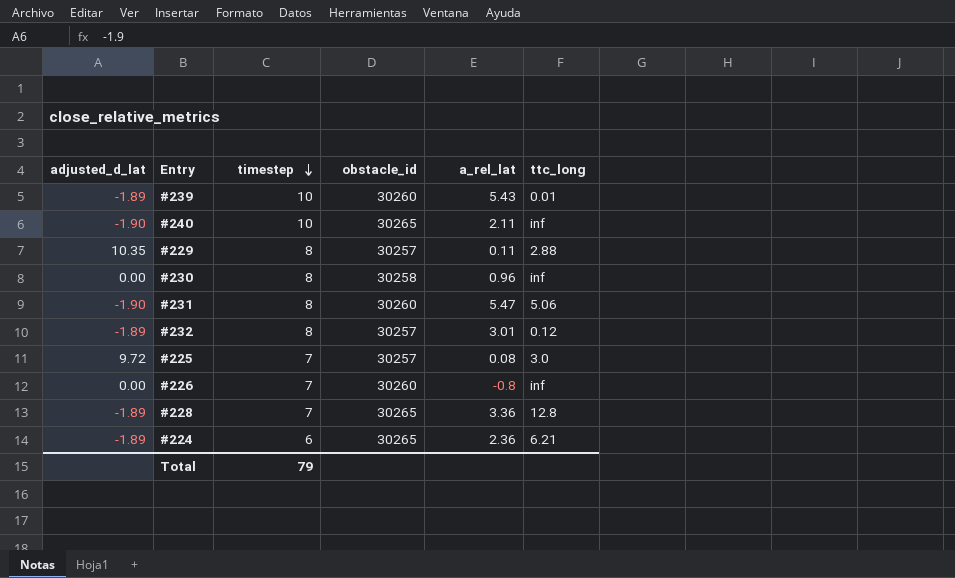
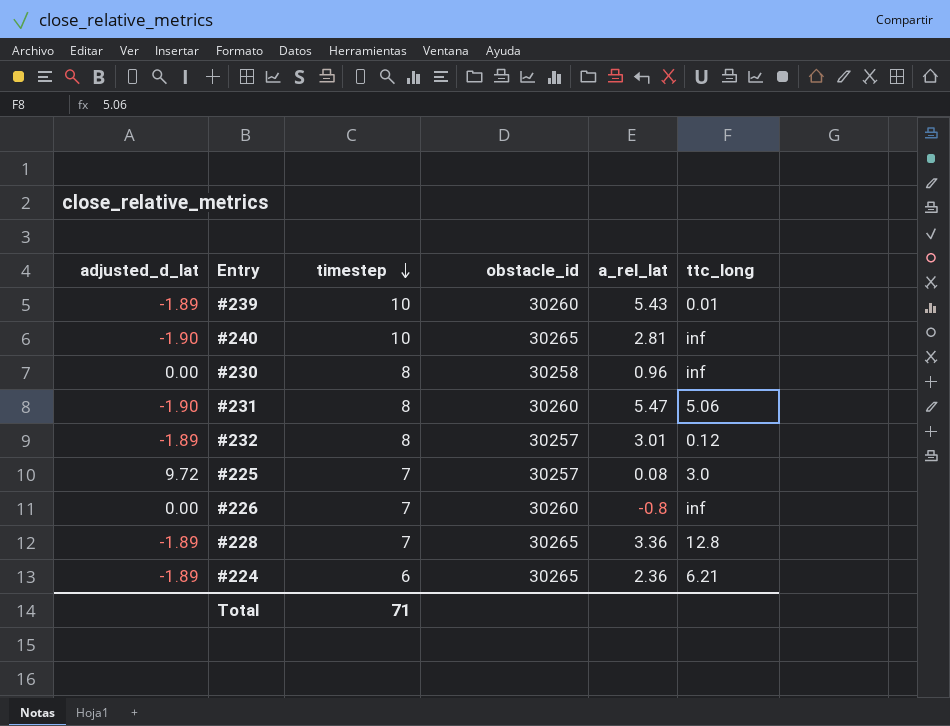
row #229: 10.35 | 8 | 30257 | 0.11 | 2.88 -> none
#240 | a_rel_lat: 2.11 -> 2.81
Total | timestep: 79 -> 71

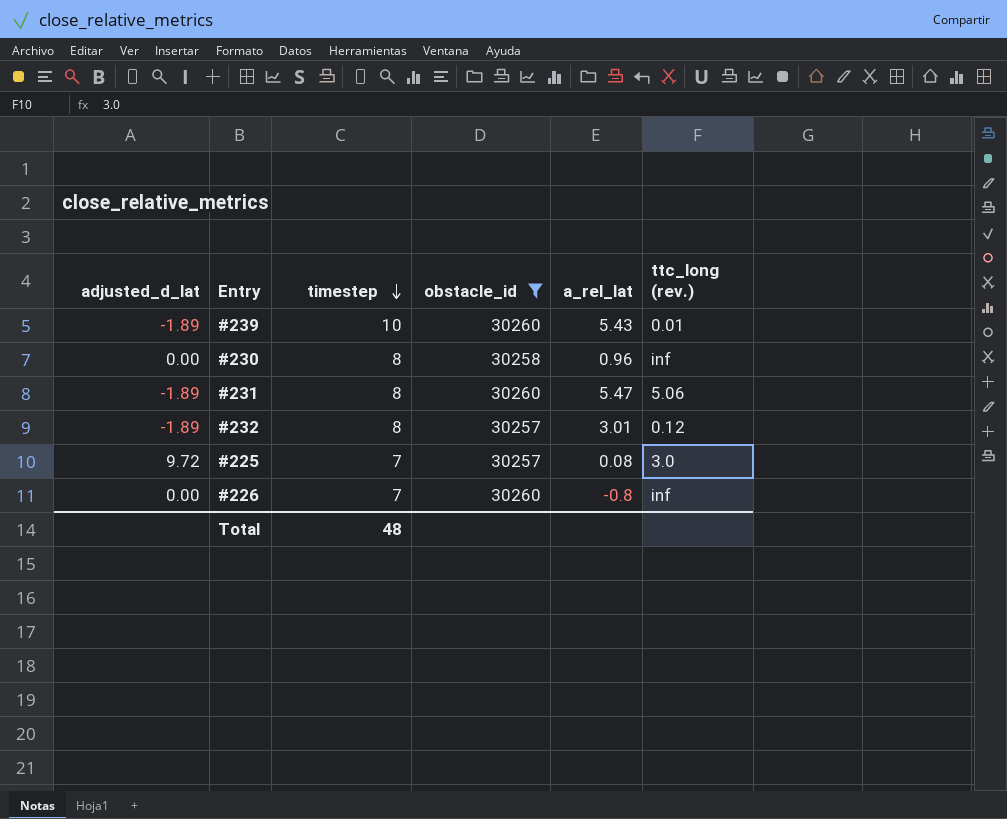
filter: none -> obstacle_id != 30265
column name: ttc_long -> ttc_long (rev.)
#231 | adjusted_d_lat: -1.90 -> -1.89
Total | timestep: 71 -> 48

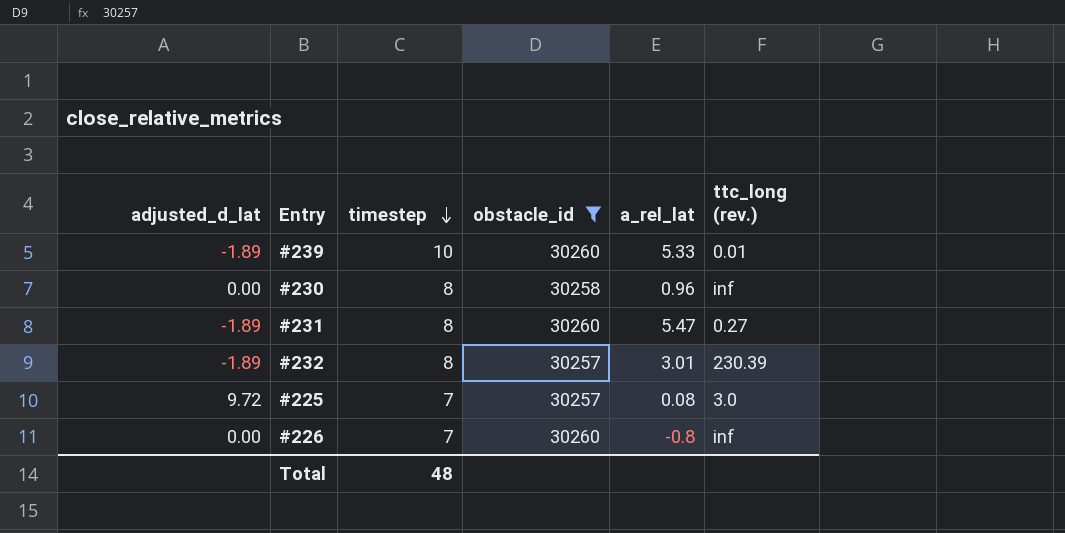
#239 | a_rel_lat: 5.43 -> 5.33
#231 | ttc_long (rev.): 5.06 -> 0.27
#232 | ttc_long (rev.): 0.12 -> 230.39

